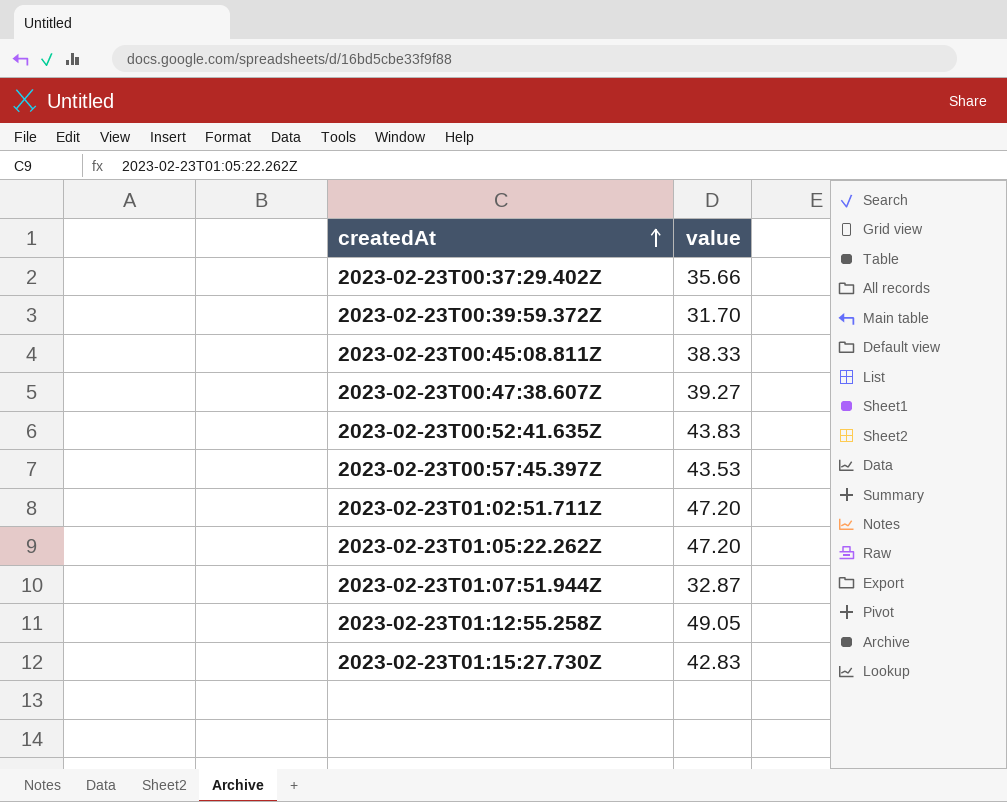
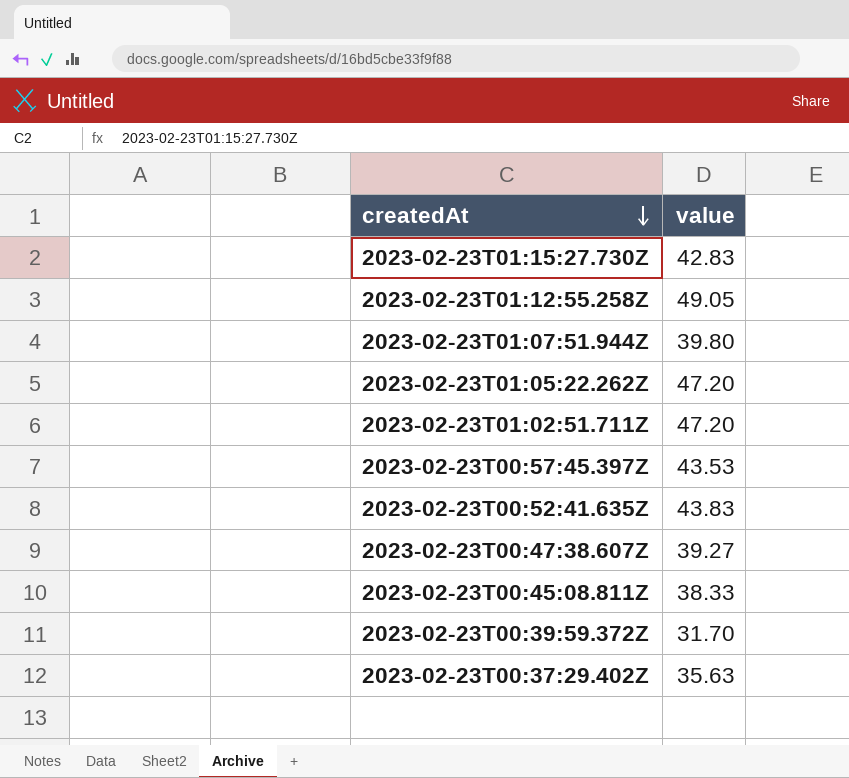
row order: createdAt ascending -> createdAt descending
2023-02-23T01:07:51.944Z | value: 32.87 -> 39.80
2023-02-23T00:37:29.402Z | value: 35.66 -> 35.63

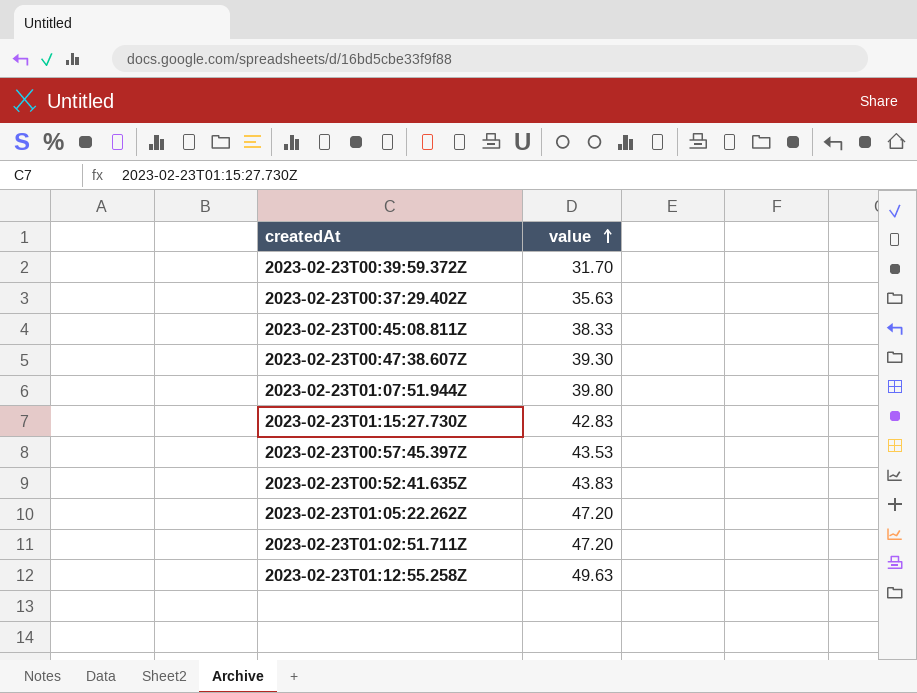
row order: createdAt descending -> value ascending
2023-02-23T00:47:38.607Z | value: 39.27 -> 39.30
2023-02-23T01:12:55.258Z | value: 49.05 -> 49.63

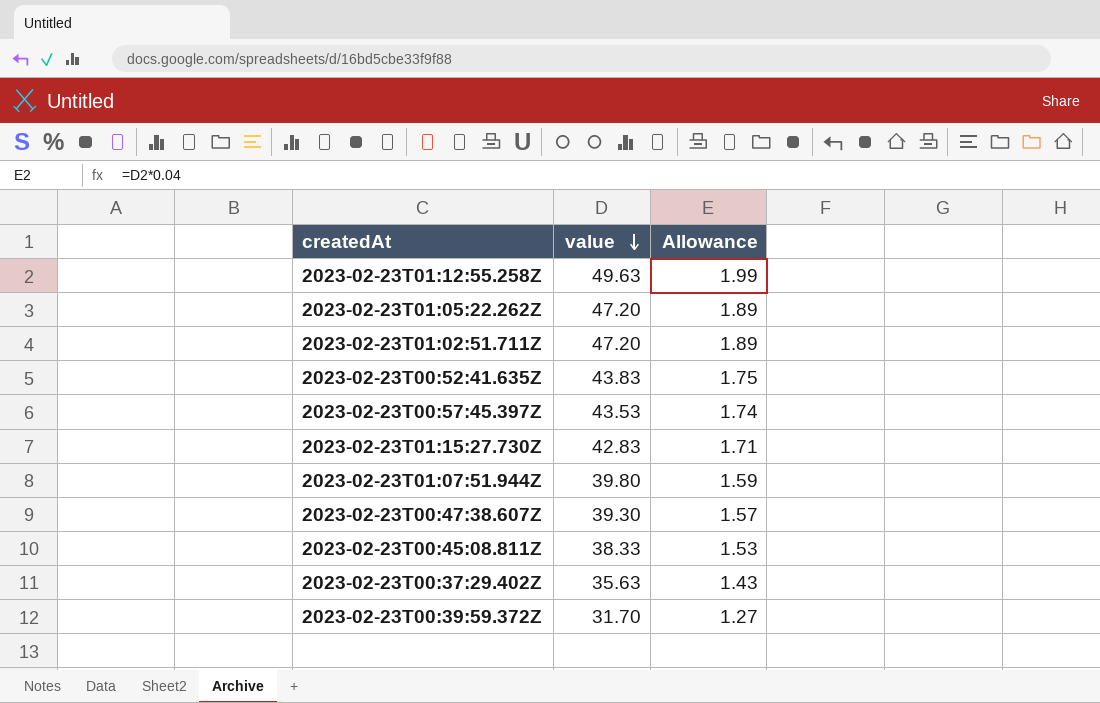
row order: value ascending -> value descending
column Allowance | formula: none -> [value] * 0.04

